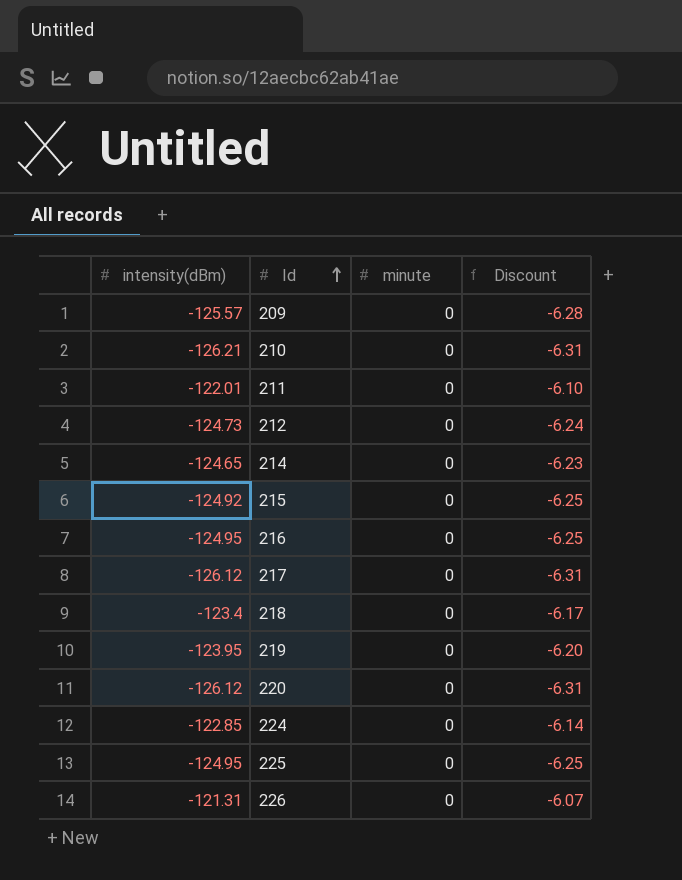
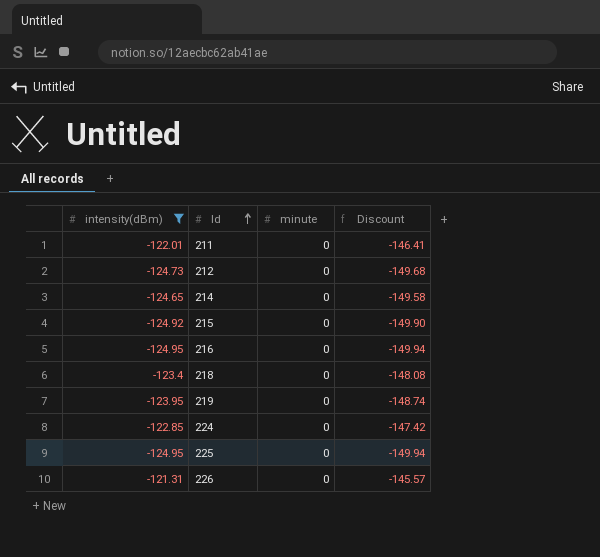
filter: none -> intensity(dBm) >= -124.95
column Discount | formula: [intensity(dBm)] * 0.05 -> [intensity(dBm)] * 1.2

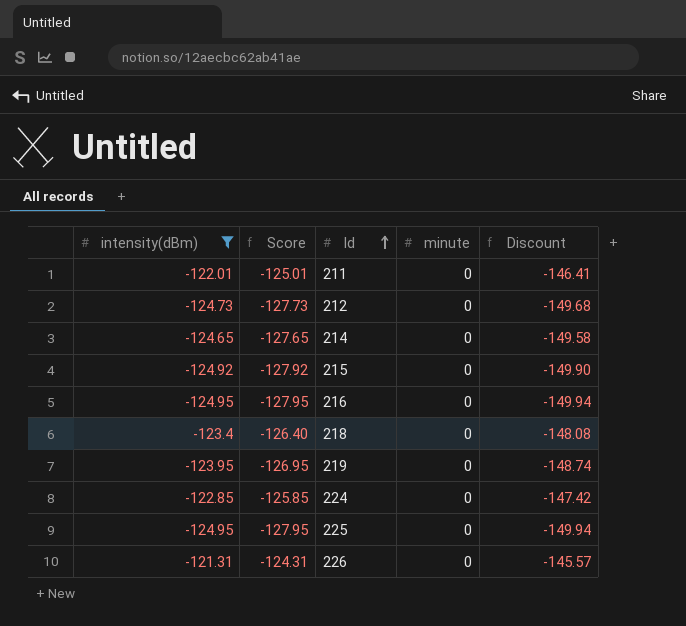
column Score | formula: none -> [intensity(dBm)] - 3

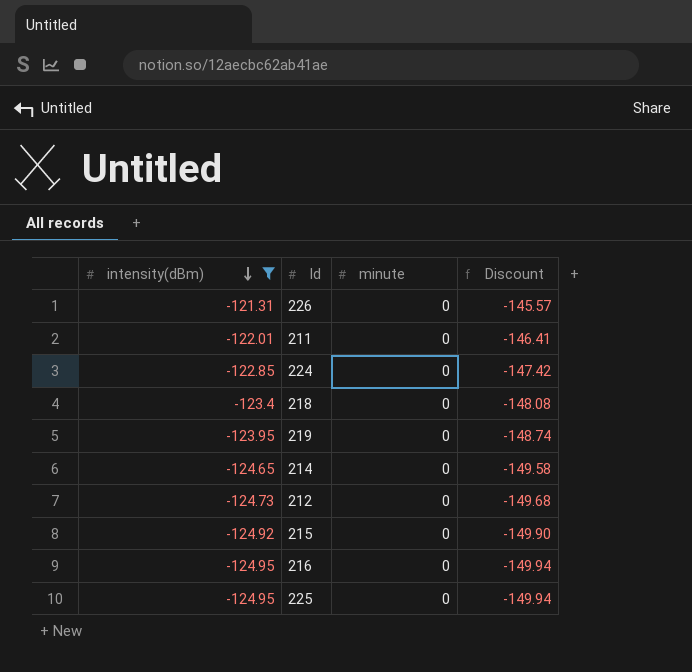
row order: Id ascending -> intensity(dBm) descending
column Score | formula: [intensity(dBm)] - 3 -> none

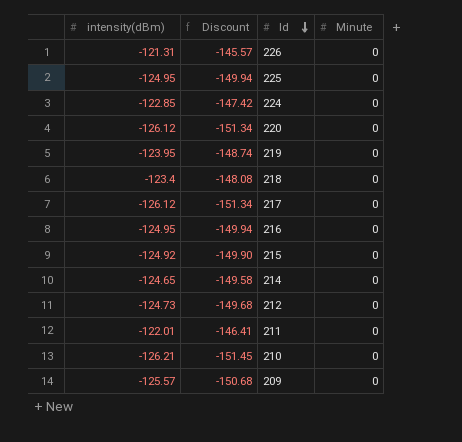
filter: intensity(dBm) >= -124.95 -> none
row order: intensity(dBm) descending -> Id descending
column Discount | position: 4 -> 2
column name: minute -> Minute

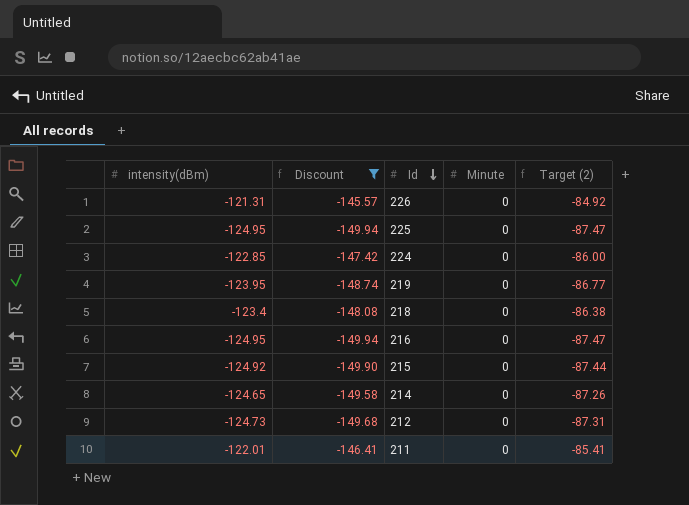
filter: none -> Discount >= -149.94
column Target (2) | formula: none -> [intensity(dBm)] * 0.7

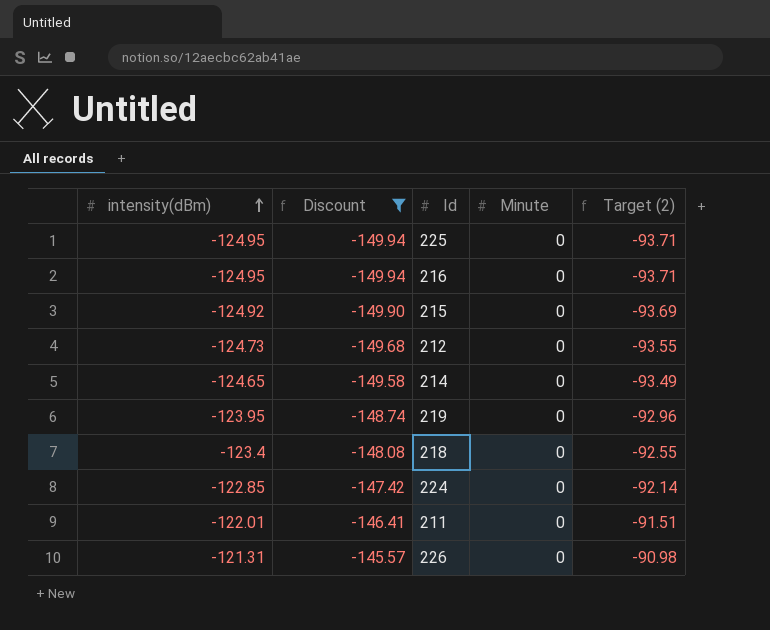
row order: Id descending -> intensity(dBm) ascending
column Target (2) | formula: [intensity(dBm)] * 0.7 -> [intensity(dBm)] * 0.75

